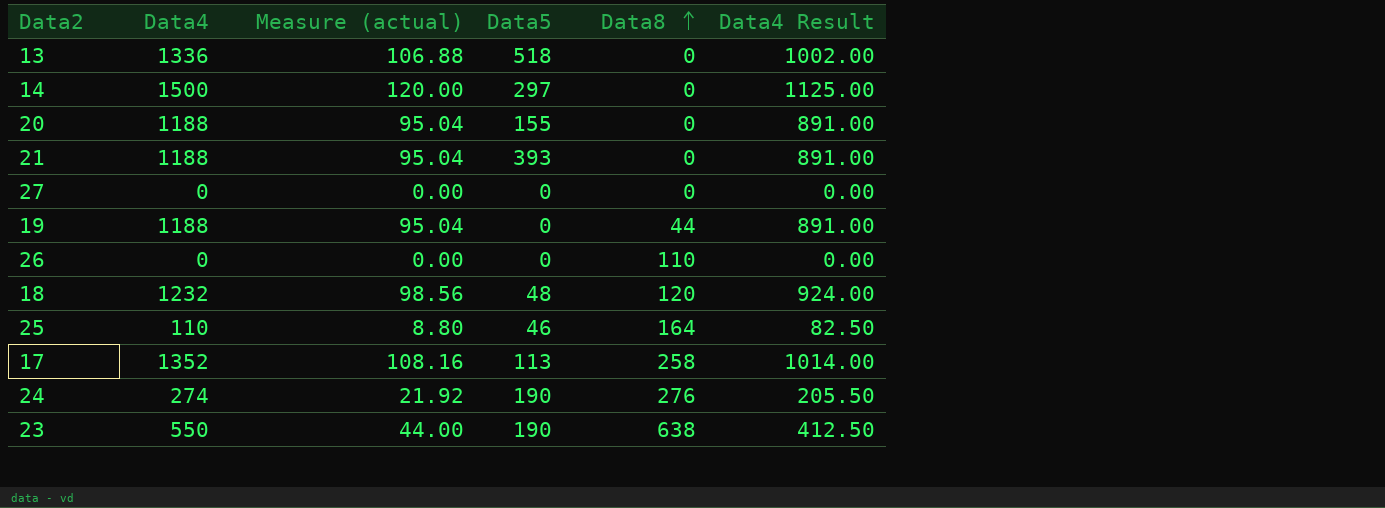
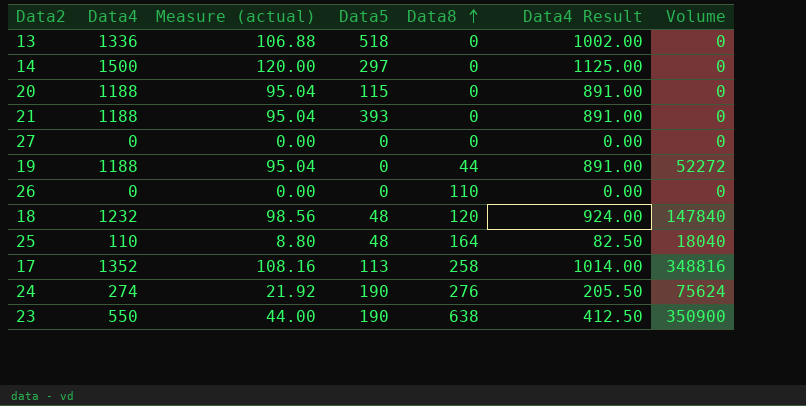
column Volume | formula: none -> [Data4] * [Data8]
20 | Data5: 155 -> 115
25 | Data5: 46 -> 48

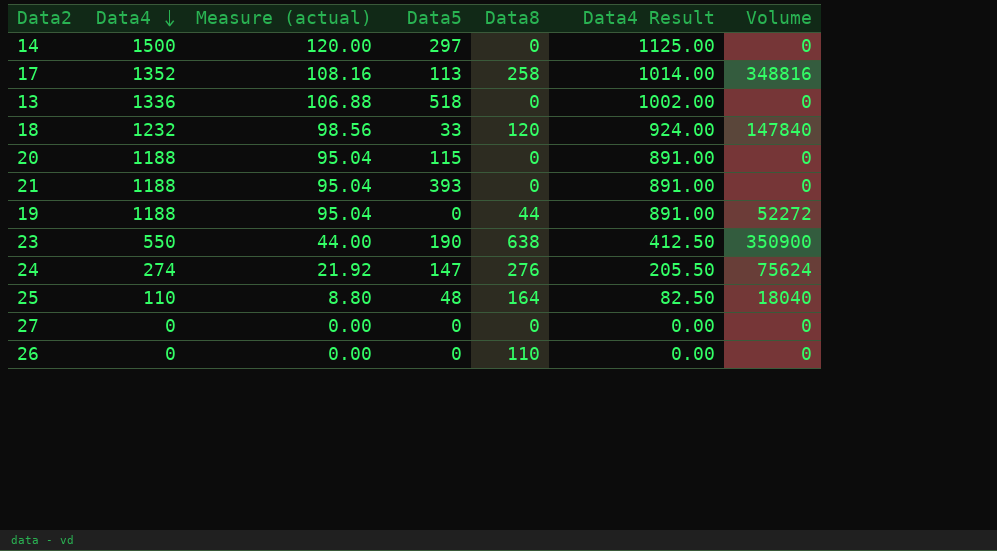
row order: Data8 ascending -> Data4 descending
18 | Data5: 48 -> 33
24 | Data5: 190 -> 147

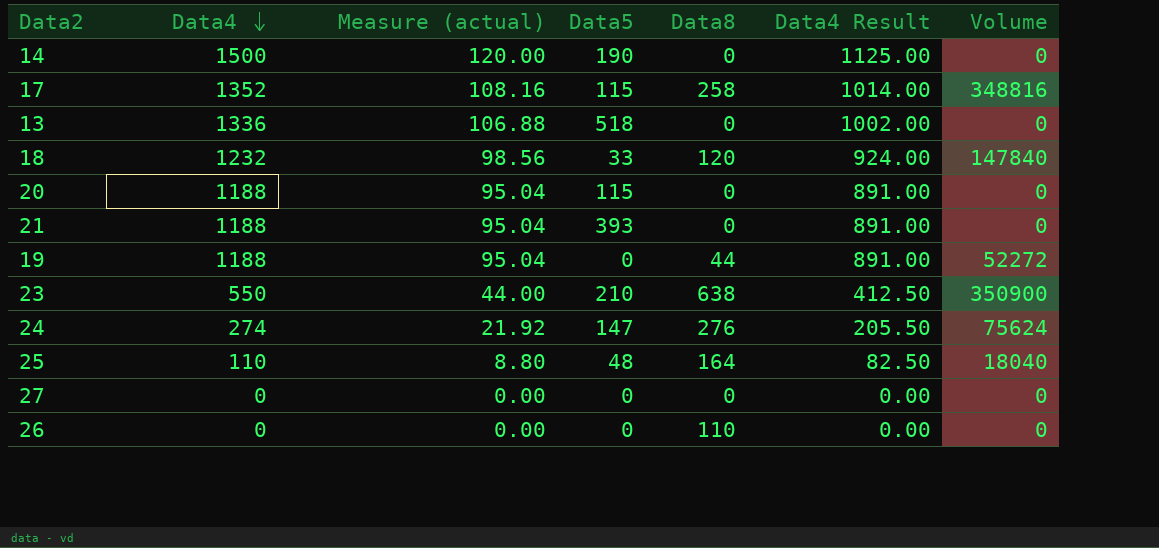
14 | Data5: 297 -> 190
17 | Data5: 113 -> 115
23 | Data5: 190 -> 210

